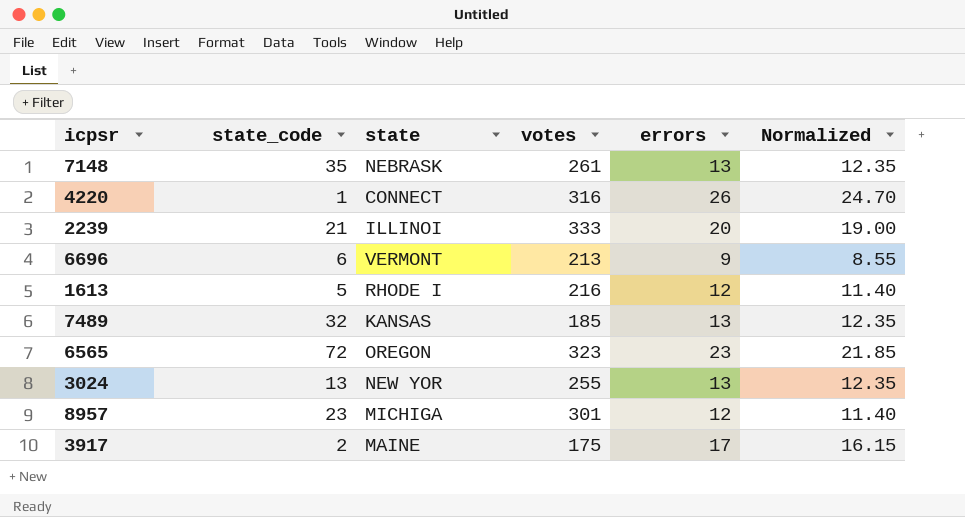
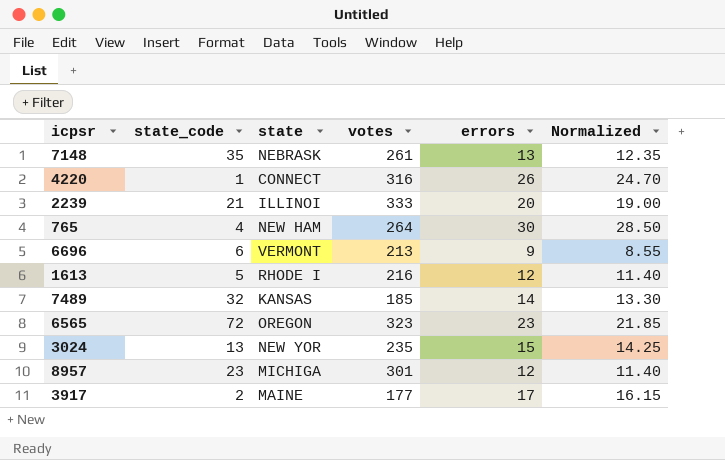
row 765: none -> 4 | NEW HAM | 264 | 30 | 28.50
7489 | errors: 13 -> 14
7489 | Normalized: 12.35 -> 13.30
3024 | votes: 255 -> 235
3024 | errors: 13 -> 15
3024 | Normalized: 12.35 -> 14.25
3917 | votes: 175 -> 177

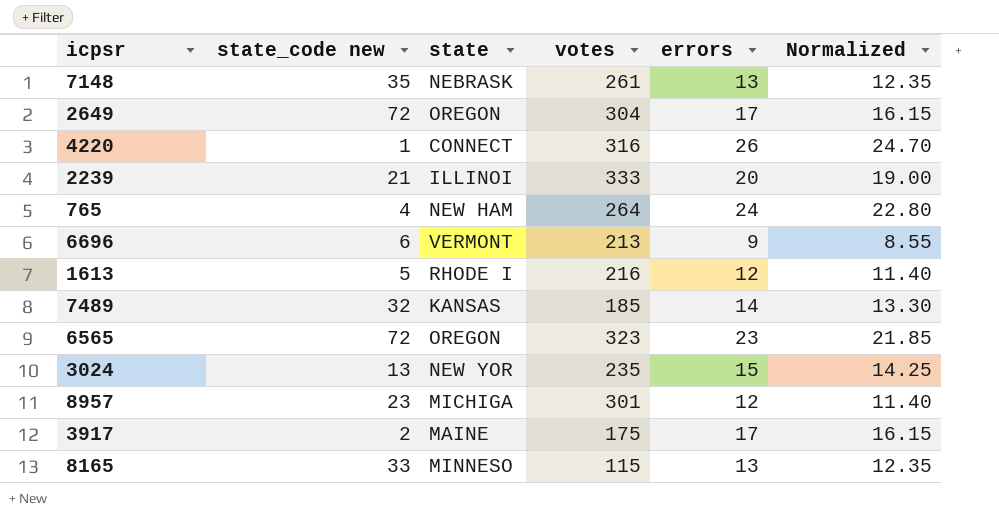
column name: state_code -> state_code new
row 2649: none -> 72 | OREGON | 304 | 17 | 16.15
765 | errors: 30 -> 24
765 | Normalized: 28.50 -> 22.80
3917 | votes: 177 -> 175
row 8165: none -> 33 | MINNESO | 115 | 13 | 12.35

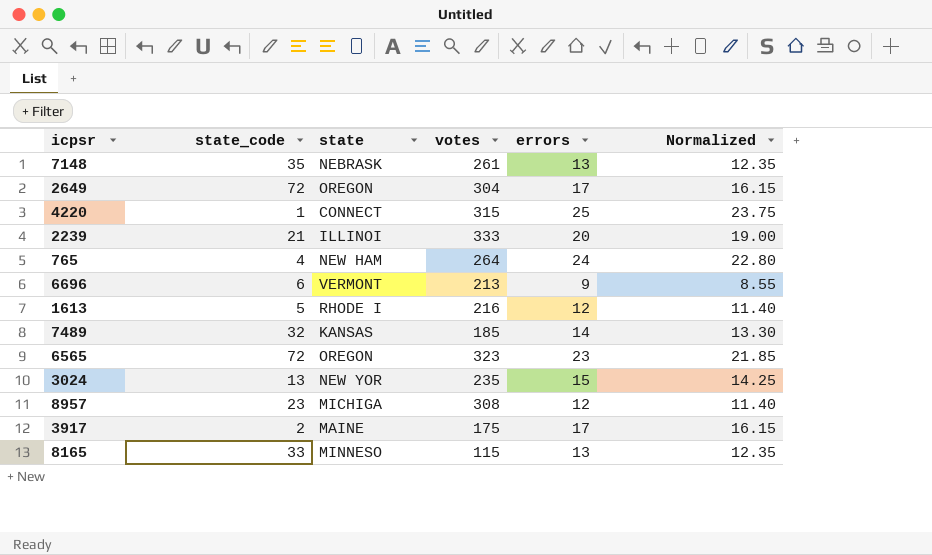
column name: state_code new -> state_code
4220 | votes: 316 -> 315
4220 | errors: 26 -> 25
4220 | Normalized: 24.70 -> 23.75
8957 | votes: 301 -> 308

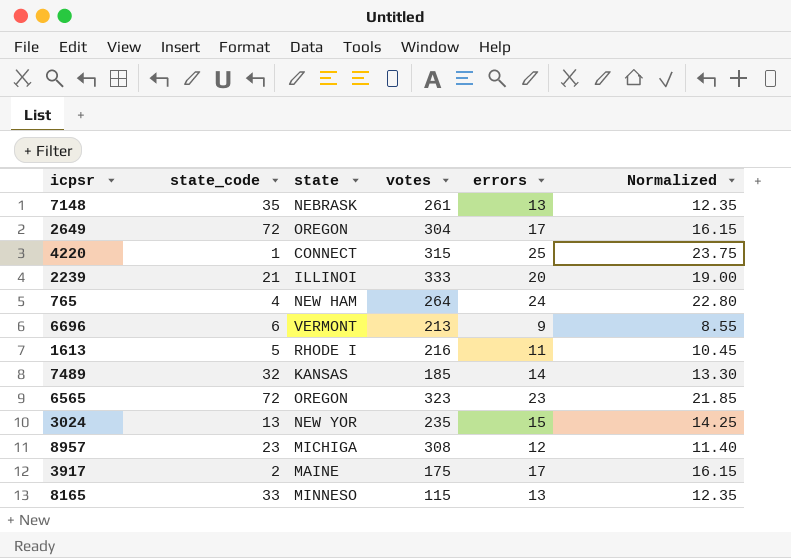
1613 | errors: 12 -> 11
1613 | Normalized: 11.40 -> 10.45

